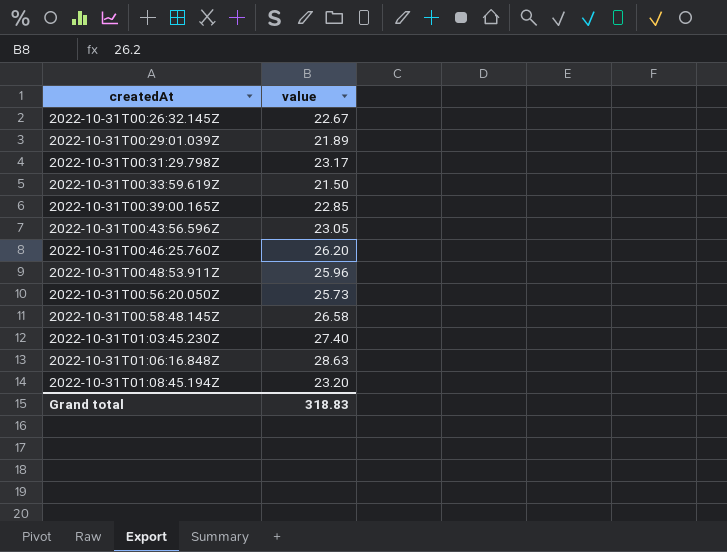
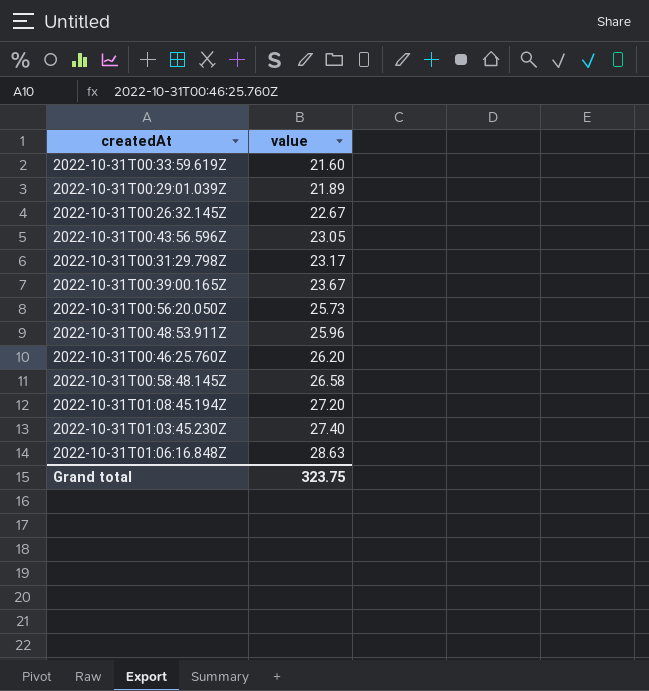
row order: createdAt ascending -> value ascending
2022-10-31T00:33:59.619Z | value: 21.50 -> 21.60
2022-10-31T00:39:00.165Z | value: 22.85 -> 23.67
2022-10-31T01:08:45.194Z | value: 23.20 -> 27.20
Grand total | value: 318.83 -> 323.75

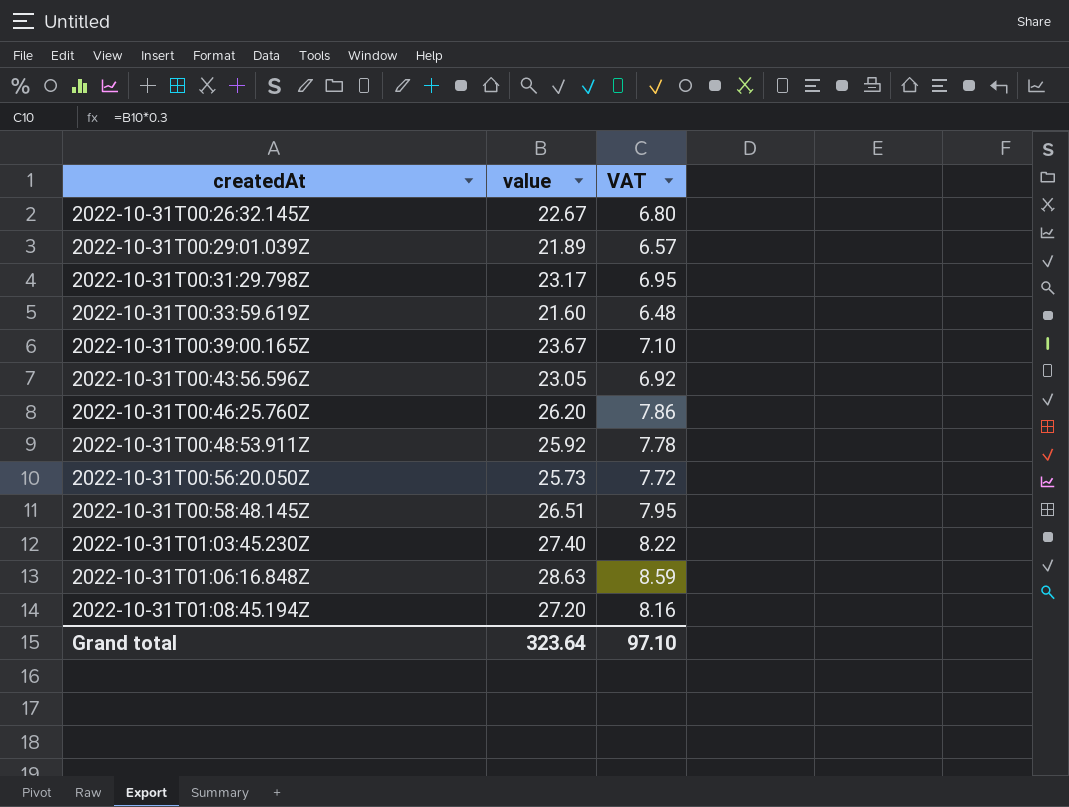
row order: value ascending -> createdAt ascending
column VAT | formula: none -> [value] * 0.3
2022-10-31T00:48:53.911Z | value: 25.96 -> 25.92
2022-10-31T00:58:48.145Z | value: 26.58 -> 26.51
Grand total | value: 323.75 -> 323.64

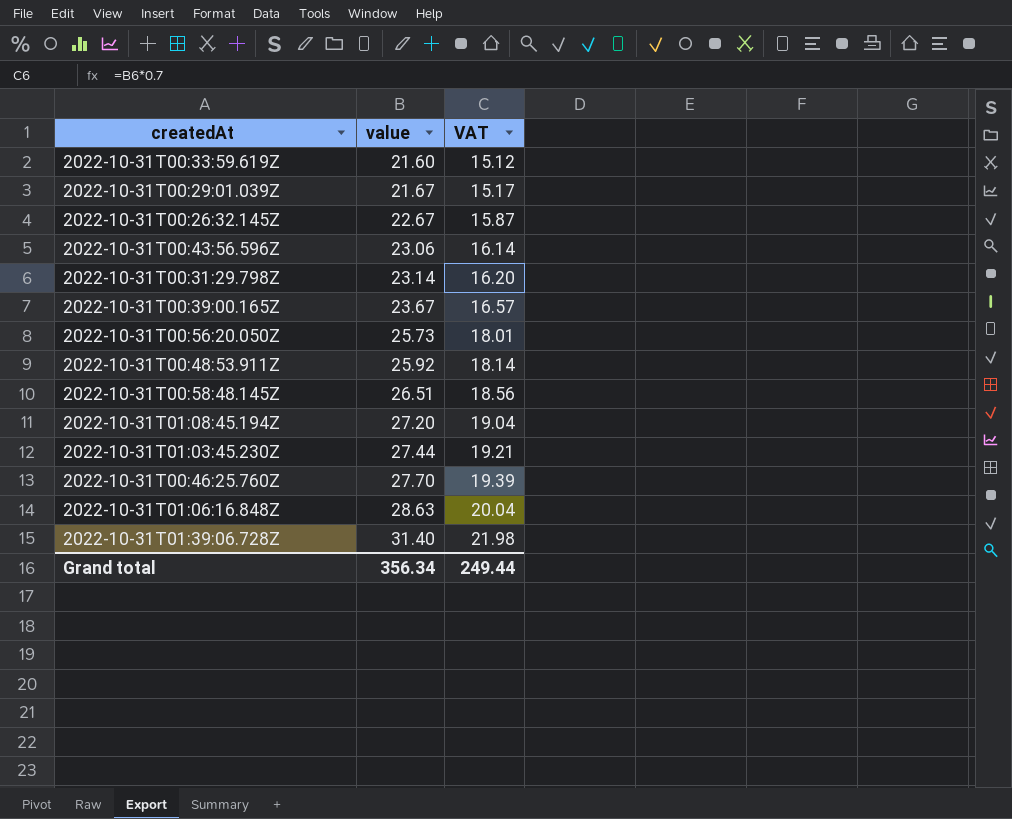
row order: createdAt ascending -> value ascending
column VAT | formula: [value] * 0.3 -> [value] * 0.7
2022-10-31T00:29:01.039Z | value: 21.89 -> 21.67
2022-10-31T00:43:56.596Z | value: 23.05 -> 23.06
2022-10-31T00:31:29.798Z | value: 23.17 -> 23.14
2022-10-31T01:03:45.230Z | value: 27.40 -> 27.44
2022-10-31T00:46:25.760Z | value: 26.20 -> 27.70
row 2022-10-31T01:39:06.728Z: none -> 31.40 | 21.98
Grand total | value: 323.64 -> 356.34
Grand total | VAT: 97.10 -> 249.44

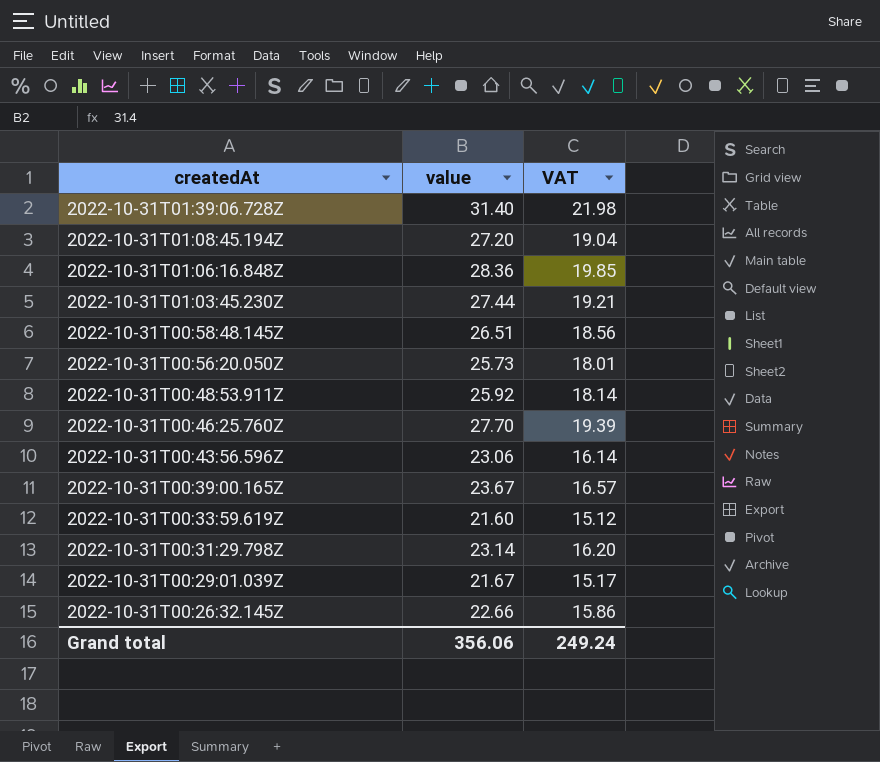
row order: value ascending -> createdAt descending
2022-10-31T01:06:16.848Z | value: 28.63 -> 28.36
2022-10-31T01:06:16.848Z | VAT: 20.04 -> 19.85
2022-10-31T00:26:32.145Z | value: 22.67 -> 22.66
2022-10-31T00:26:32.145Z | VAT: 15.87 -> 15.86
Grand total | value: 356.34 -> 356.06
Grand total | VAT: 249.44 -> 249.24

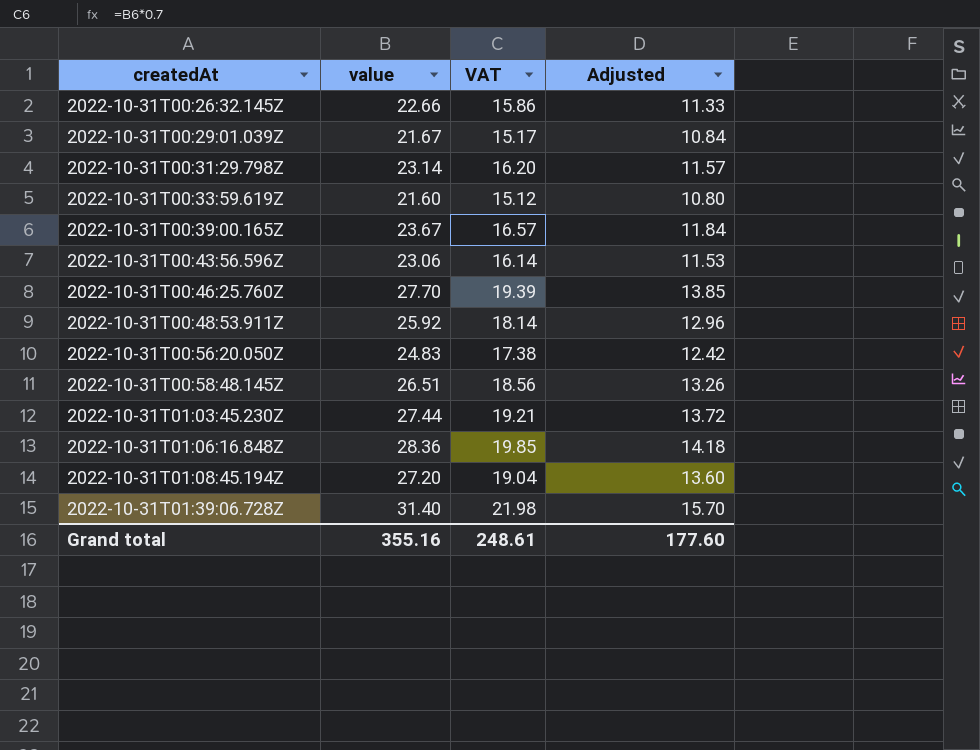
row order: createdAt descending -> createdAt ascending
column Adjusted | formula: none -> [value] * 0.5
2022-10-31T00:56:20.050Z | value: 25.73 -> 24.83
2022-10-31T00:56:20.050Z | VAT: 18.01 -> 17.38
Grand total | value: 356.06 -> 355.16
Grand total | VAT: 249.24 -> 248.61

